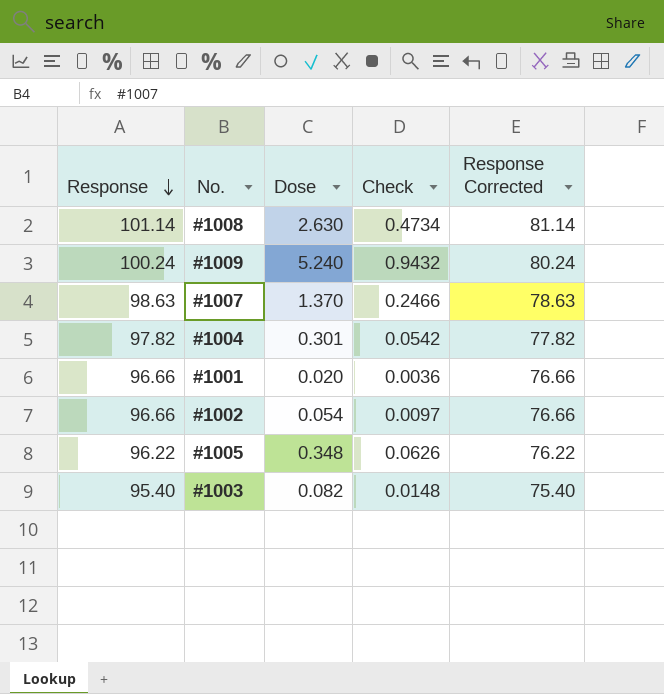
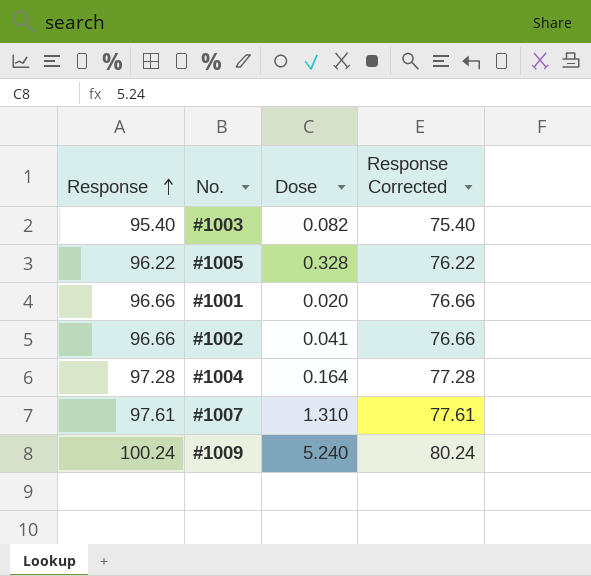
row order: Response descending -> Response ascending
column Check | formula: [Dose] * 0.18 -> none
row #1008: 101.14 | 2.630 | 0.4734 | 81.14 -> none
#1005 | Dose: 0.348 -> 0.328
#1002 | Dose: 0.054 -> 0.041
#1004 | Response: 97.82 -> 97.28
#1004 | Dose: 0.301 -> 0.164
#1004 | Response Corrected: 77.82 -> 77.28
#1007 | Response: 98.63 -> 97.61
#1007 | Dose: 1.370 -> 1.310
#1007 | Response Corrected: 78.63 -> 77.61

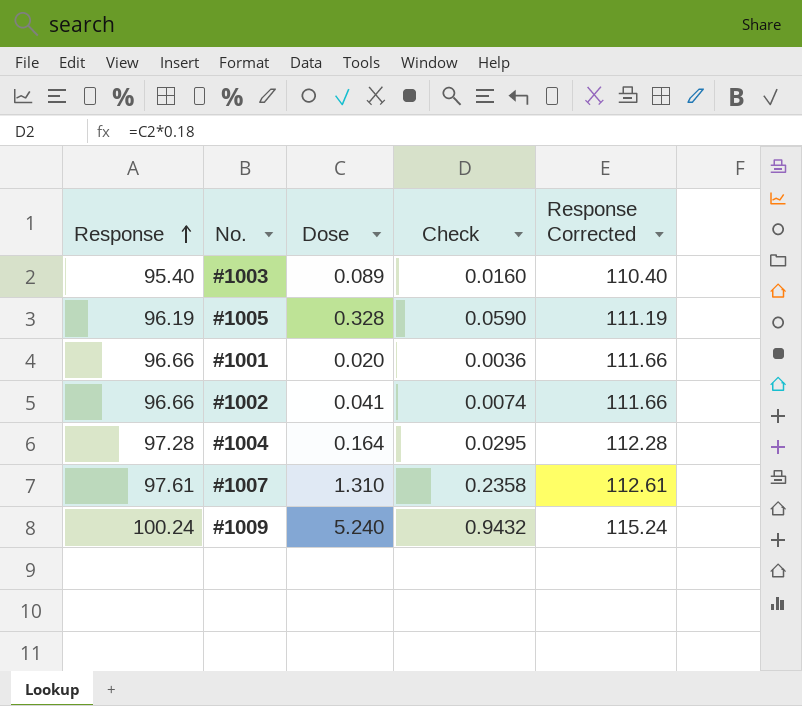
column Check | formula: none -> [Dose] * 0.18
column Response Corrected | formula: [Response] - 20 -> [Response] + 15
#1003 | Dose: 0.082 -> 0.089
#1005 | Response: 96.22 -> 96.19

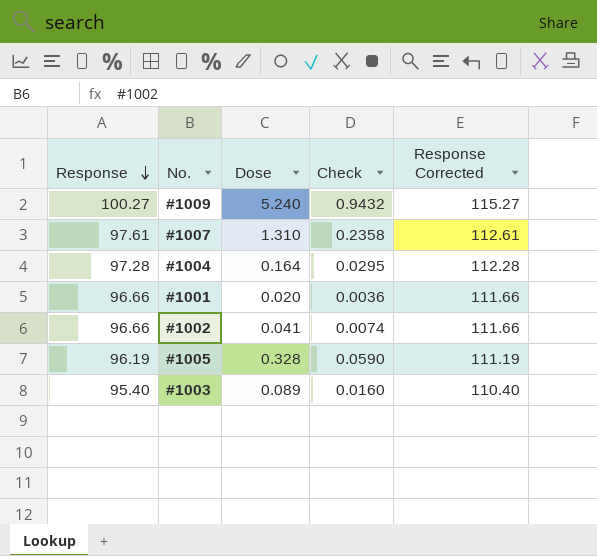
row order: Response ascending -> Response descending
#1009 | Response: 100.24 -> 100.27
#1009 | Response Corrected: 115.24 -> 115.27

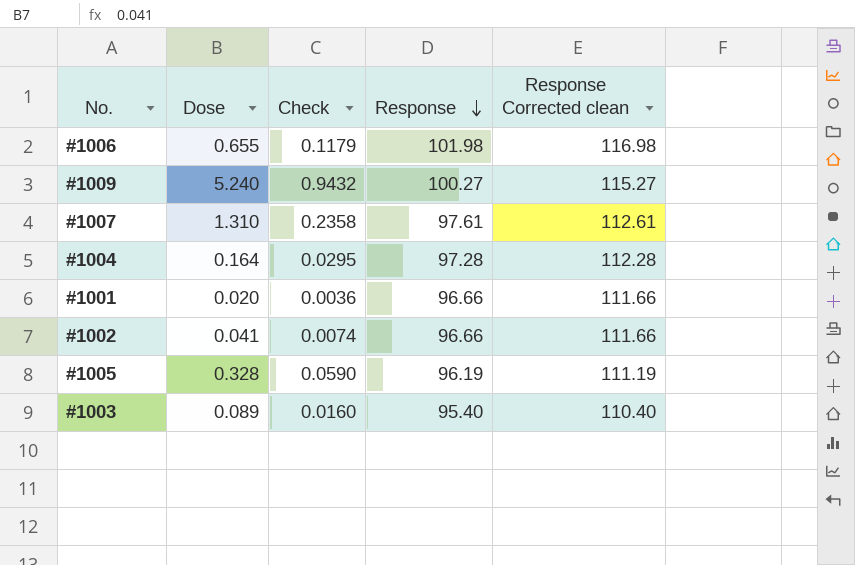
column Response | position: 1 -> 4
column name: Response Corrected -> Response Corrected clean
row #1006: none -> 0.655 | 0.1179 | 101.98 | 116.98

